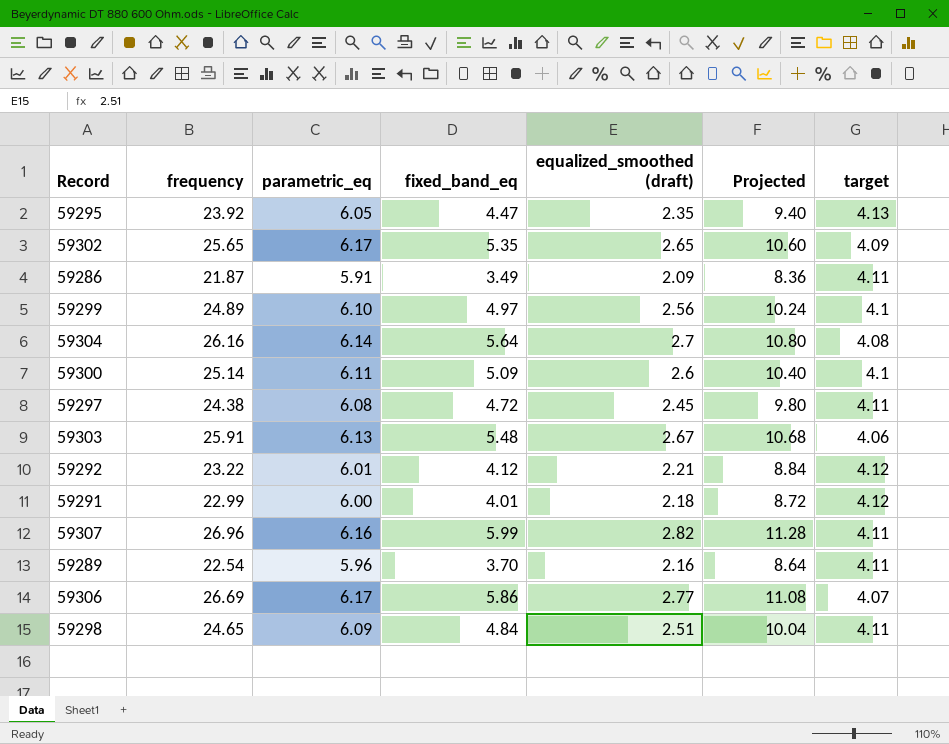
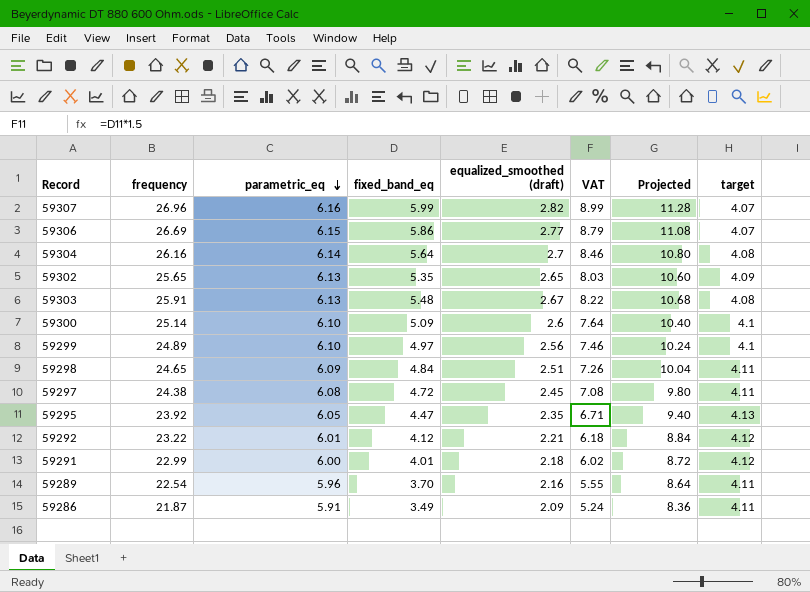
row order: none -> parametric_eq descending
column VAT | formula: none -> [fixed_band_eq] * 1.5
59307 | target: 4.11 -> 4.07
59306 | parametric_eq: 6.17 -> 6.15
59302 | parametric_eq: 6.17 -> 6.13
59303 | target: 4.06 -> 4.08
59300 | parametric_eq: 6.11 -> 6.10

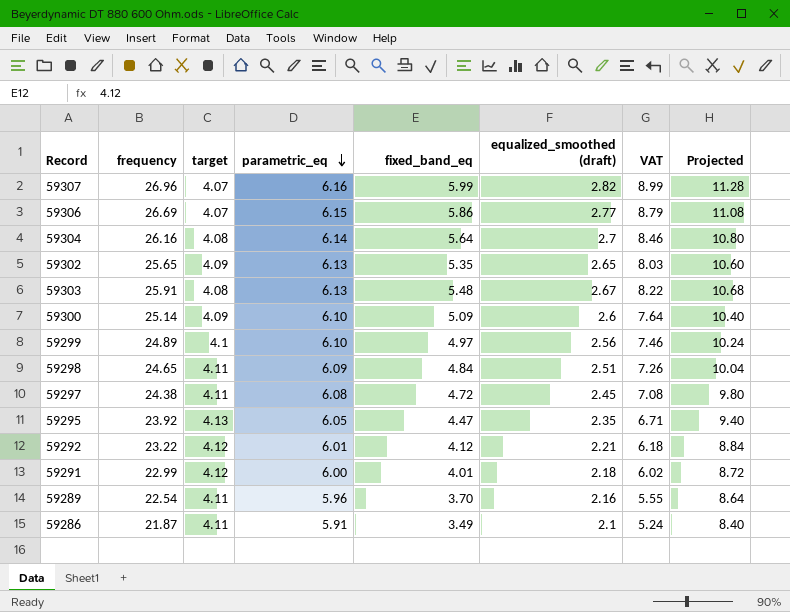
column target | position: 8 -> 3
59300 | target: 4.1 -> 4.09
59286 | equalized_smoothed (draft): 2.09 -> 2.1
59286 | Projected: 8.36 -> 8.40

